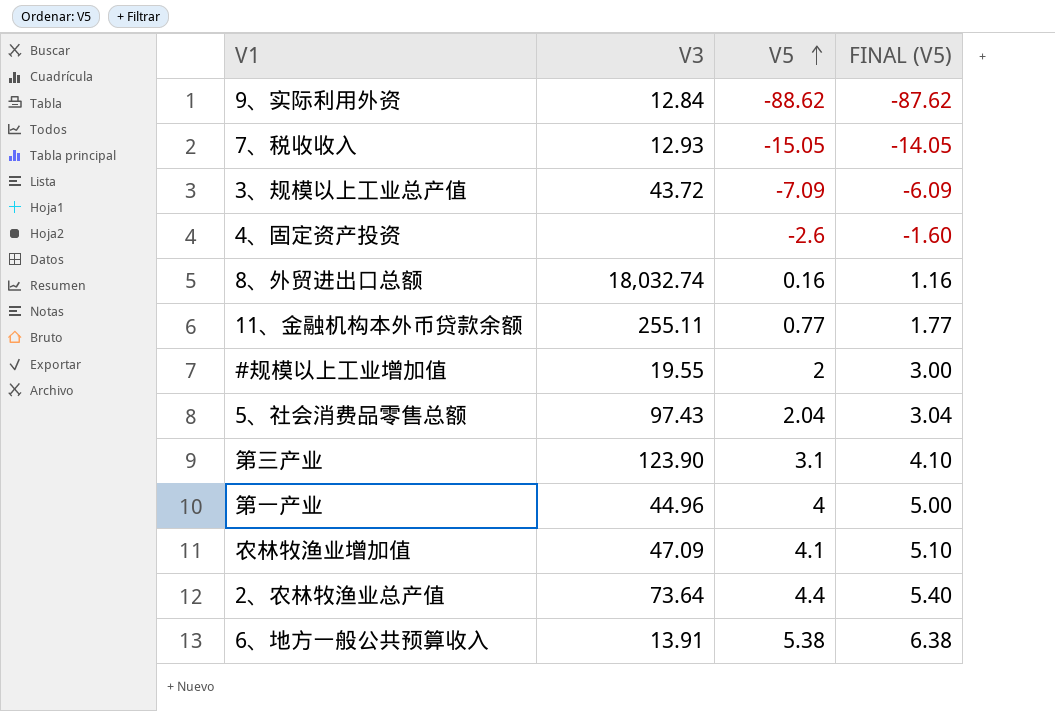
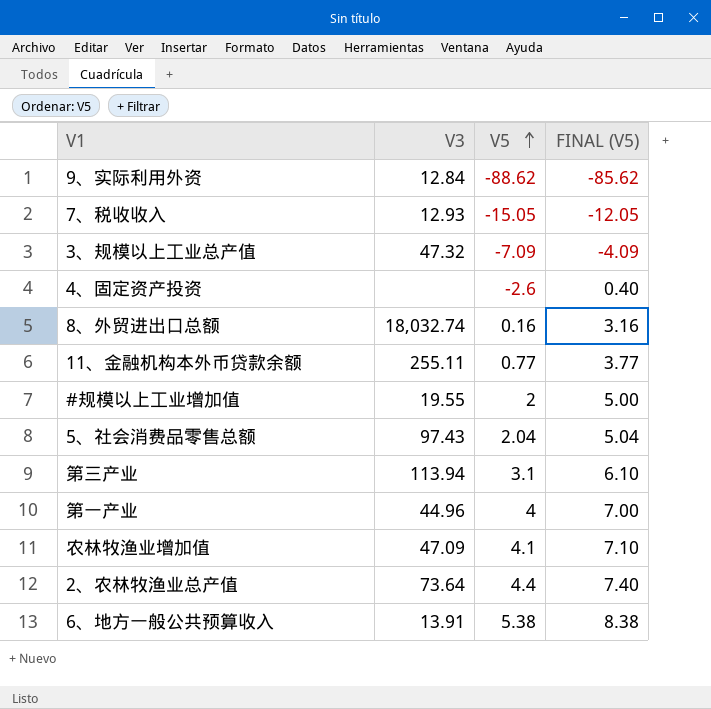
column FINAL (V5) | formula: [V5] + 1 -> [V5] + 3
3、规模以上工业总产值 | V3: 43.72 -> 47.32
第三产业 | V3: 123.90 -> 113.94

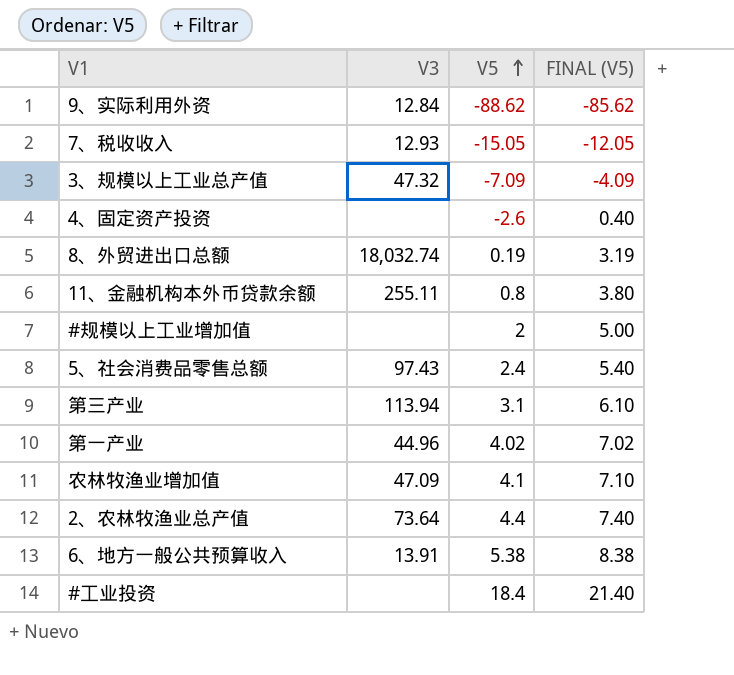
8、外贸进出口总额 | V5: 0.16 -> 0.19
8、外贸进出口总额 | FINAL (V5): 3.16 -> 3.19
11、金融机构本外币贷款余额 | V5: 0.77 -> 0.8
11、金融机构本外币贷款余额 | FINAL (V5): 3.77 -> 3.80
#规模以上工业增加值 | V3: 19.55 -> none
5、社会消费品零售总额 | V5: 2.04 -> 2.4
5、社会消费品零售总额 | FINAL (V5): 5.04 -> 5.40
第一产业 | V5: 4 -> 4.02
第一产业 | FINAL (V5): 7.00 -> 7.02
row #工业投资: none -> none | 18.4 | 21.40

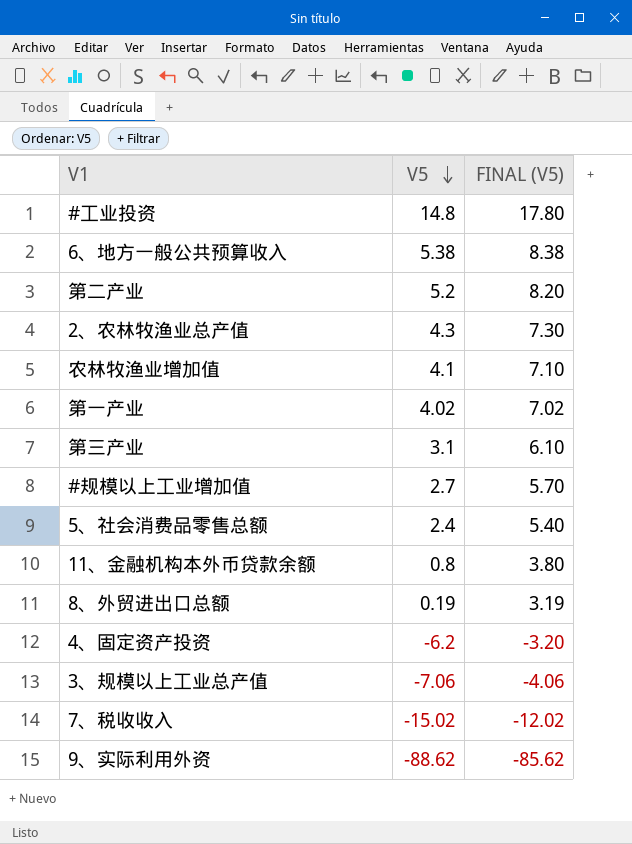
row order: V5 ascending -> V5 descending
column V3 | position: 2 -> none
#工业投资 | V5: 18.4 -> 14.8
#工业投资 | FINAL (V5): 21.40 -> 17.80
row 第二产业: none -> 5.2 | 8.20
2、农林牧渔业总产值 | V5: 4.4 -> 4.3
2、农林牧渔业总产值 | FINAL (V5): 7.40 -> 7.30
#规模以上工业增加值 | V5: 2 -> 2.7
#规模以上工业增加值 | FINAL (V5): 5.00 -> 5.70
4、固定资产投资 | V5: -2.6 -> -6.2
4、固定资产投资 | FINAL (V5): 0.40 -> -3.20
3、规模以上工业总产值 | V5: -7.09 -> -7.06
3、规模以上工业总产值 | FINAL (V5): -4.09 -> -4.06
7、税收收入 | V5: -15.05 -> -15.02
7、税收收入 | FINAL (V5): -12.05 -> -12.02

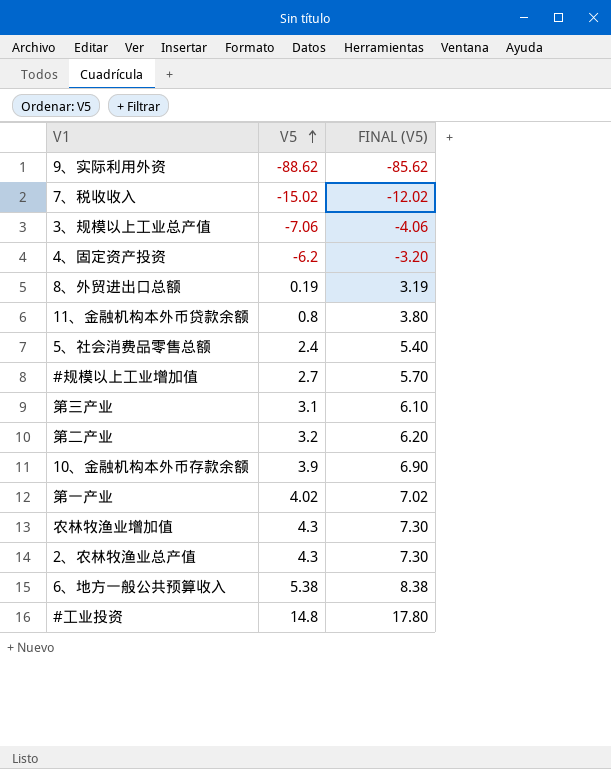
row order: V5 descending -> V5 ascending
第二产业 | V5: 5.2 -> 3.2
第二产业 | FINAL (V5): 8.20 -> 6.20
row 10、金融机构本外币存款余额: none -> 3.9 | 6.90
农林牧渔业增加值 | V5: 4.1 -> 4.3
农林牧渔业增加值 | FINAL (V5): 7.10 -> 7.30

